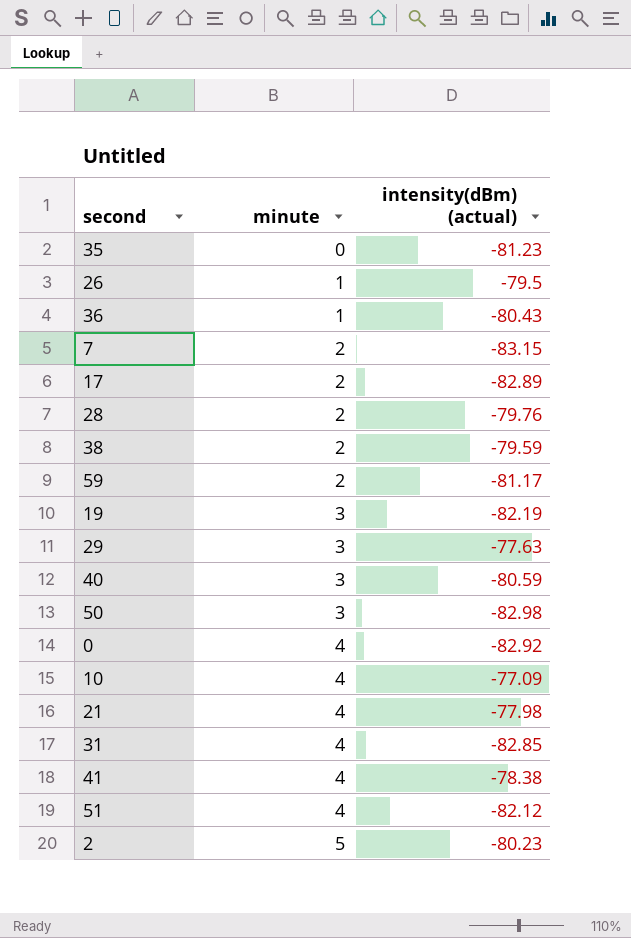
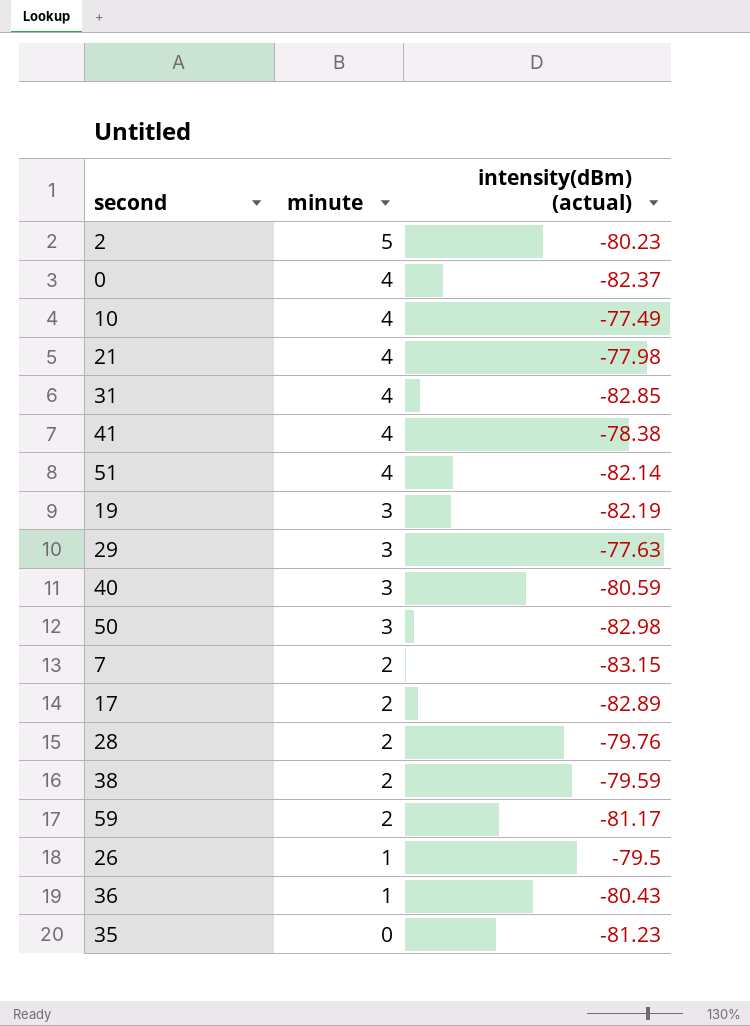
row order: minute ascending -> minute descending
0 | intensity(dBm) (actual): -82.92 -> -82.37
10 | intensity(dBm) (actual): -77.09 -> -77.49
51 | intensity(dBm) (actual): -82.12 -> -82.14

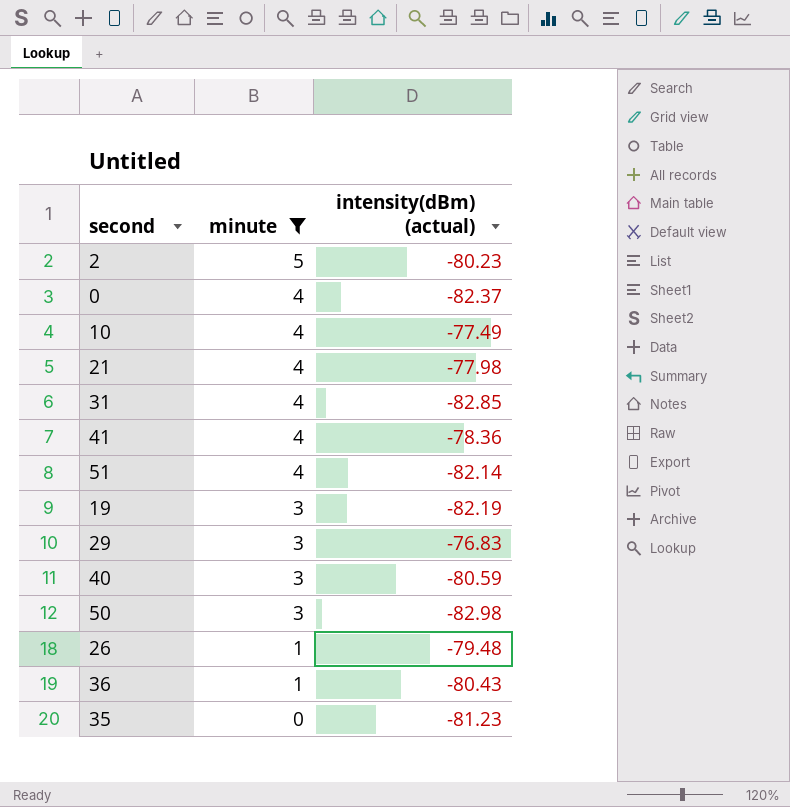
filter: none -> minute != 2
41 | intensity(dBm) (actual): -78.38 -> -78.36
29 | intensity(dBm) (actual): -77.63 -> -76.83
26 | intensity(dBm) (actual): -79.5 -> -79.48

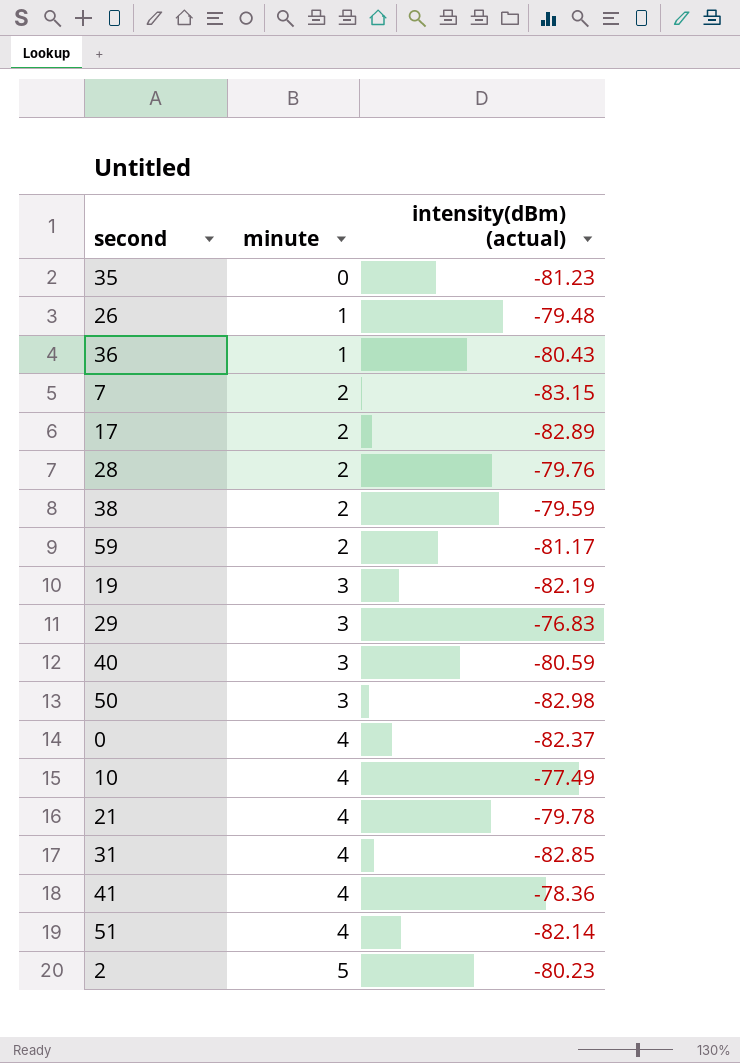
filter: minute != 2 -> none
row order: minute descending -> minute ascending
21 | intensity(dBm) (actual): -77.98 -> -79.78

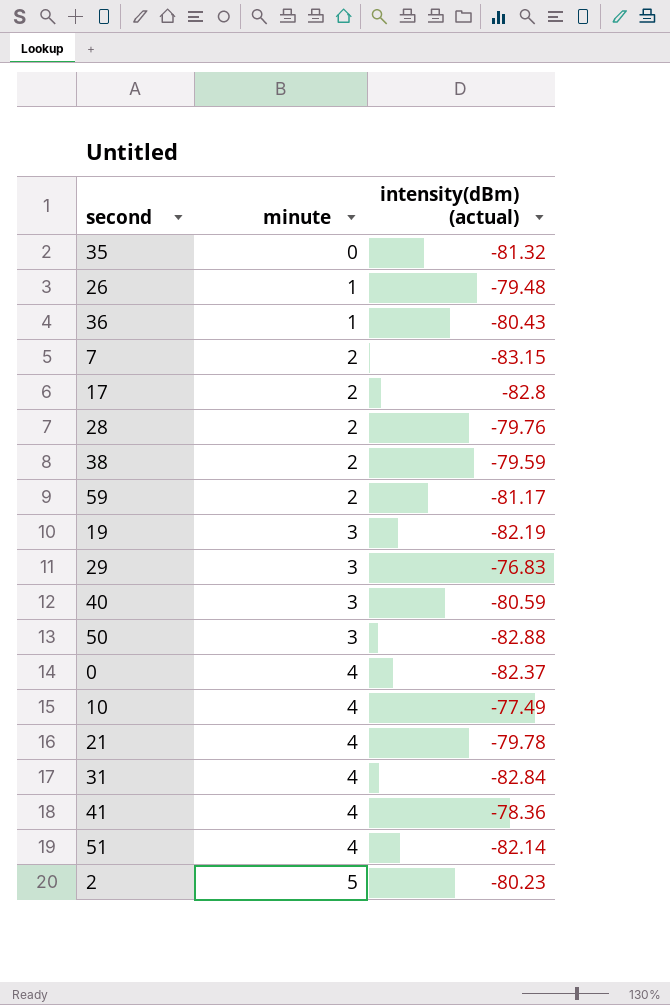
35 | intensity(dBm) (actual): -81.23 -> -81.32
17 | intensity(dBm) (actual): -82.89 -> -82.8
50 | intensity(dBm) (actual): -82.98 -> -82.88
31 | intensity(dBm) (actual): -82.85 -> -82.84

